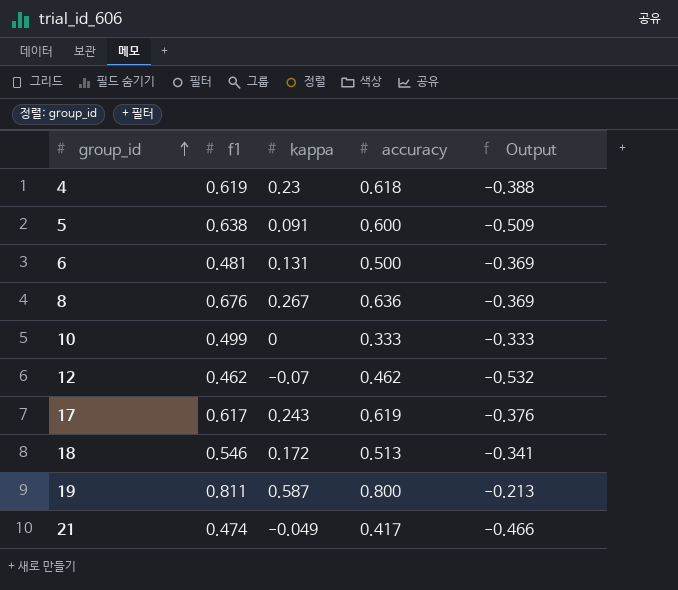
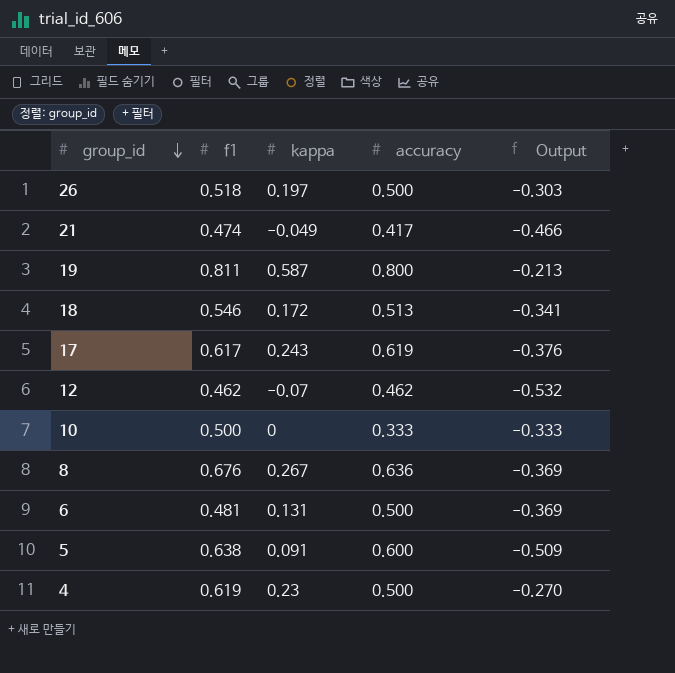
row order: group_id ascending -> group_id descending
row 26: none -> 0.518 | 0.197 | 0.500 | -0.303
10 | f1: 0.499 -> 0.500
4 | accuracy: 0.618 -> 0.500
4 | Output: -0.388 -> -0.270

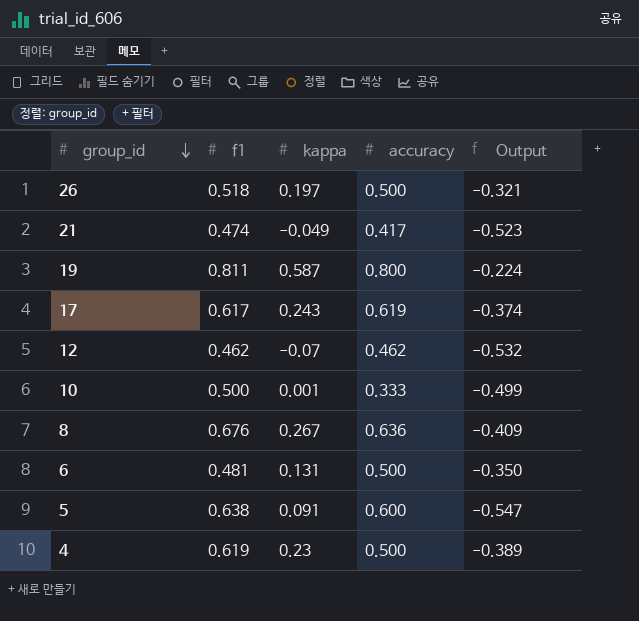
column Output | formula: [kappa] - [accuracy] -> [kappa] - [f1]
row 18: 0.546 | 0.172 | 0.513 | -0.341 -> none
10 | kappa: 0 -> 0.001

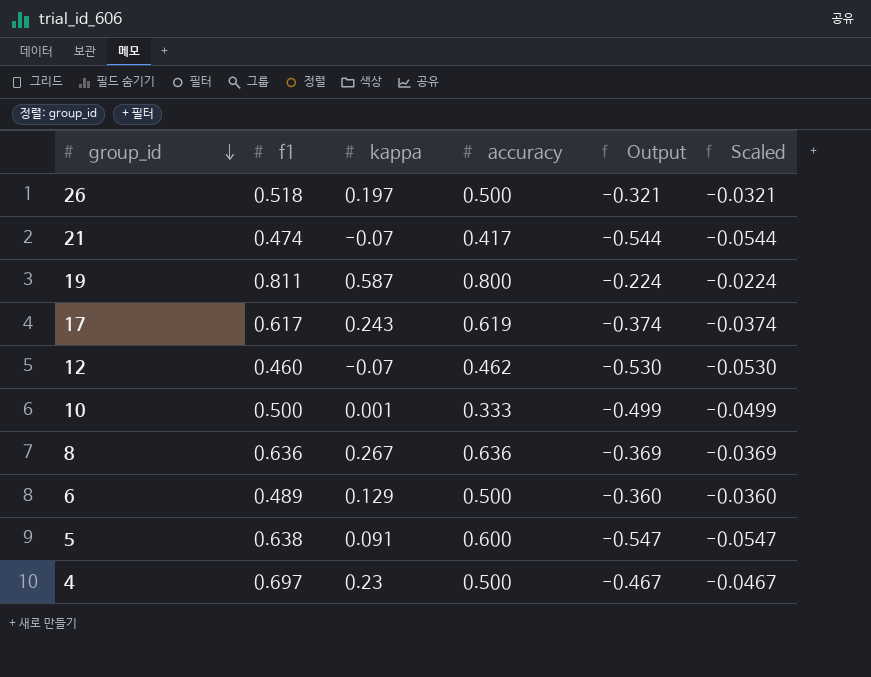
column Scaled | formula: none -> [Output] * 0.1
21 | kappa: -0.049 -> -0.07
21 | Output: -0.523 -> -0.544
12 | f1: 0.462 -> 0.460
12 | Output: -0.532 -> -0.530
8 | f1: 0.676 -> 0.636
8 | Output: -0.409 -> -0.369
6 | f1: 0.481 -> 0.489
6 | kappa: 0.131 -> 0.129
6 | Output: -0.350 -> -0.360
4 | f1: 0.619 -> 0.697
4 | Output: -0.389 -> -0.467

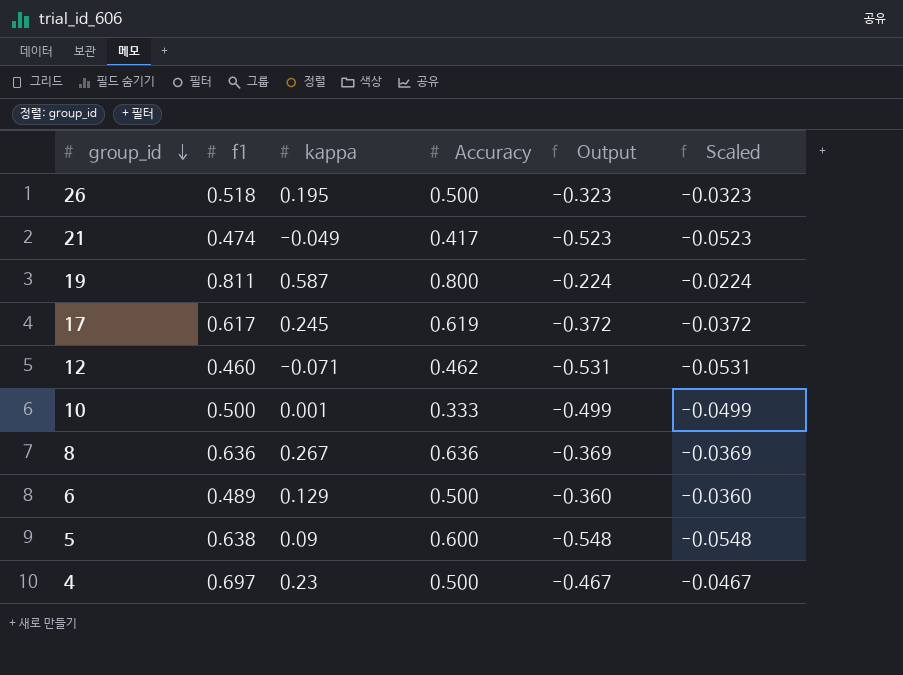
column name: accuracy -> Accuracy
26 | kappa: 0.197 -> 0.195
26 | Output: -0.321 -> -0.323
26 | Scaled: -0.0321 -> -0.0323
21 | kappa: -0.07 -> -0.049
21 | Output: -0.544 -> -0.523
21 | Scaled: -0.0544 -> -0.0523
17 | kappa: 0.243 -> 0.245
17 | Output: -0.374 -> -0.372
17 | Scaled: -0.0374 -> -0.0372
12 | kappa: -0.07 -> -0.071
12 | Output: -0.530 -> -0.531
12 | Scaled: -0.0530 -> -0.0531
5 | kappa: 0.091 -> 0.09
5 | Output: -0.547 -> -0.548
5 | Scaled: -0.0547 -> -0.0548

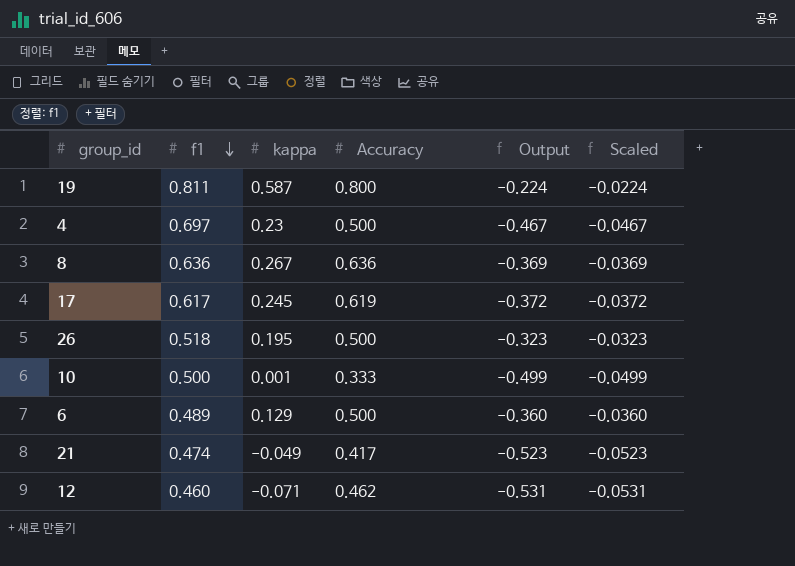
row order: group_id descending -> f1 descending
row 5: 0.638 | 0.09 | 0.600 | -0.548 | -0.0548 -> none

